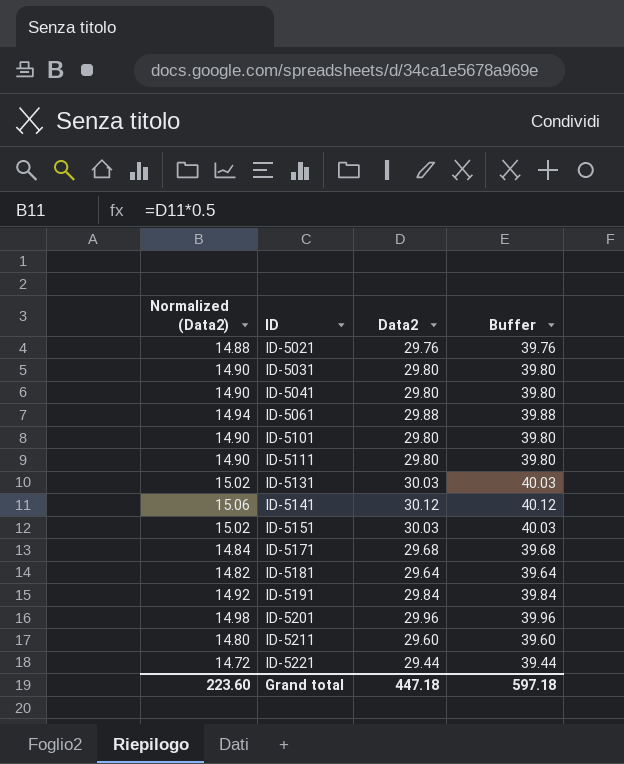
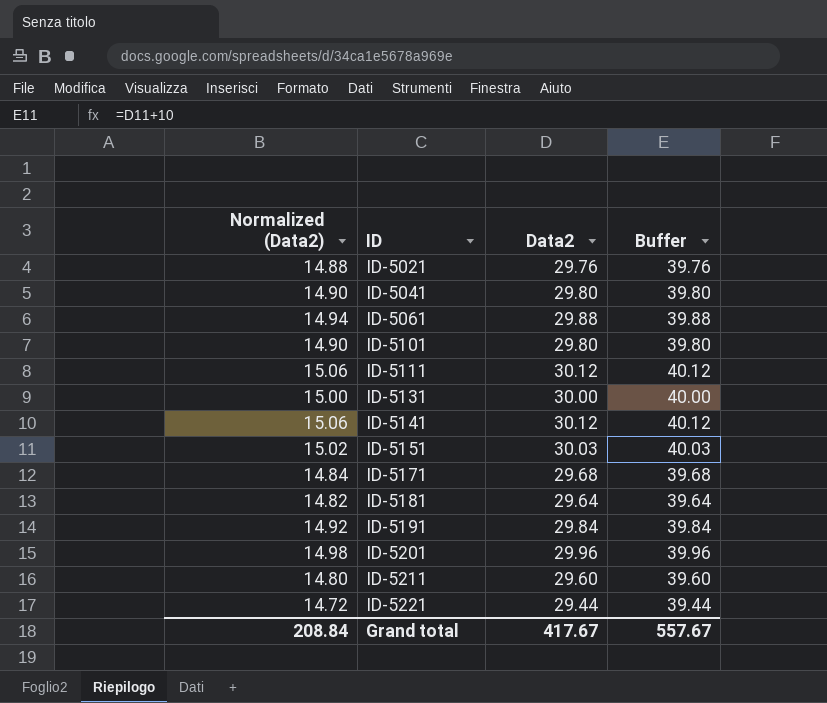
row ID-5031: 14.90 | 29.80 | 39.80 -> none
ID-5111 | Normalized (Data2): 14.90 -> 15.06
ID-5111 | Data2: 29.80 -> 30.12
ID-5111 | Buffer: 39.80 -> 40.12
ID-5131 | Normalized (Data2): 15.02 -> 15.00
ID-5131 | Data2: 30.03 -> 30.00
ID-5131 | Buffer: 40.03 -> 40.00
Grand total | Normalized (Data2): 223.60 -> 208.84
Grand total | Data2: 447.18 -> 417.67
Grand total | Buffer: 597.18 -> 557.67

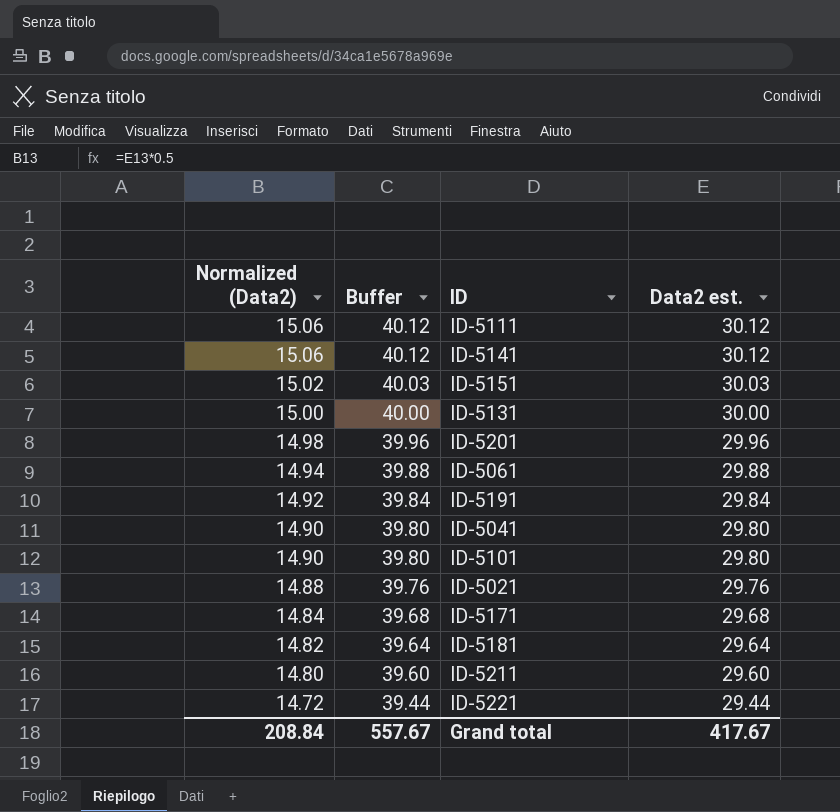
row order: ID ascending -> Normalized (Data2) descending
column Buffer | position: 4 -> 2
column name: Data2 -> Data2 est.

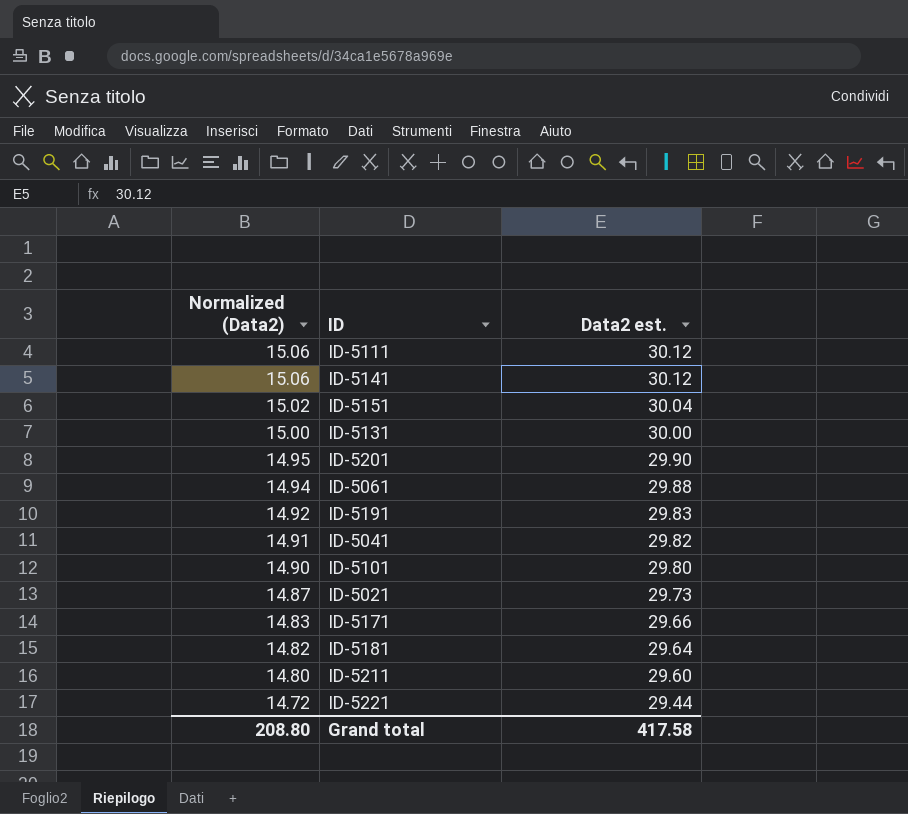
column Buffer | formula: [Data2 est.] + 10 -> none
ID-5151 | Data2 est.: 30.03 -> 30.04
ID-5201 | Normalized (Data2): 14.98 -> 14.95
ID-5201 | Data2 est.: 29.96 -> 29.90
ID-5191 | Data2 est.: 29.84 -> 29.83
ID-5041 | Normalized (Data2): 14.90 -> 14.91
ID-5041 | Data2 est.: 29.80 -> 29.82
ID-5021 | Normalized (Data2): 14.88 -> 14.87
ID-5021 | Data2 est.: 29.76 -> 29.73
ID-5171 | Normalized (Data2): 14.84 -> 14.83
ID-5171 | Data2 est.: 29.68 -> 29.66
Grand total | Normalized (Data2): 208.84 -> 208.80
Grand total | Data2 est.: 417.67 -> 417.58

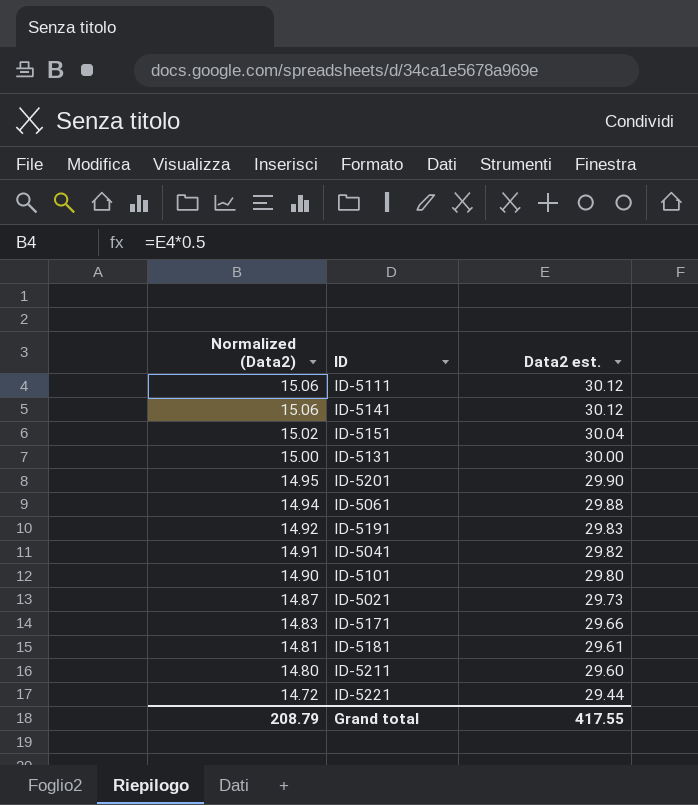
ID-5181 | Normalized (Data2): 14.82 -> 14.81
ID-5181 | Data2 est.: 29.64 -> 29.61
Grand total | Normalized (Data2): 208.80 -> 208.79
Grand total | Data2 est.: 417.58 -> 417.55

